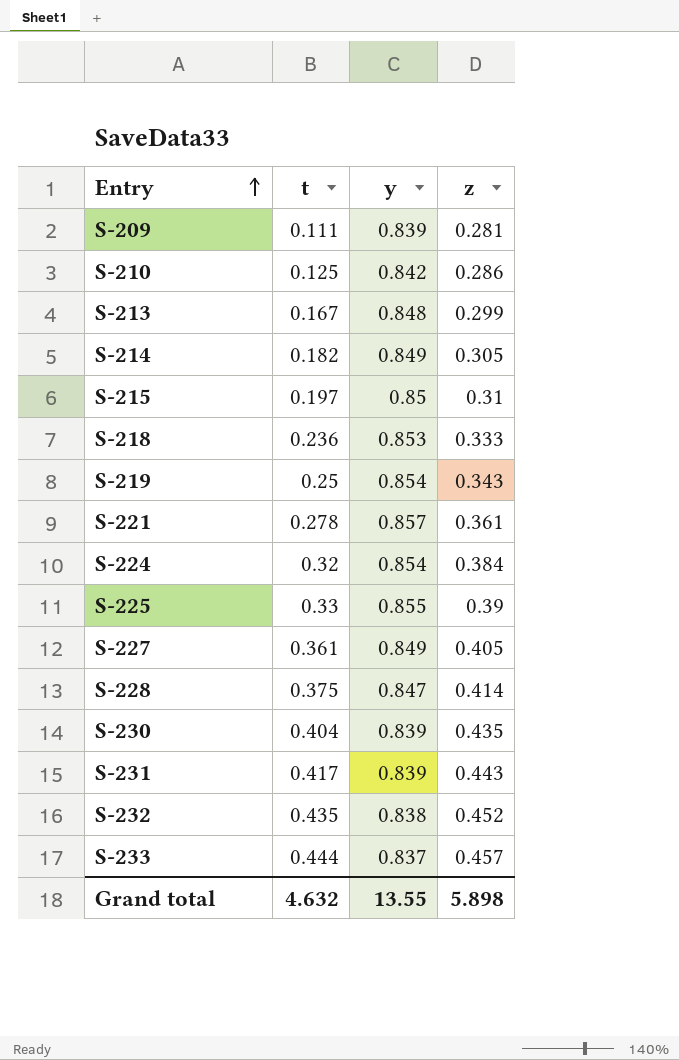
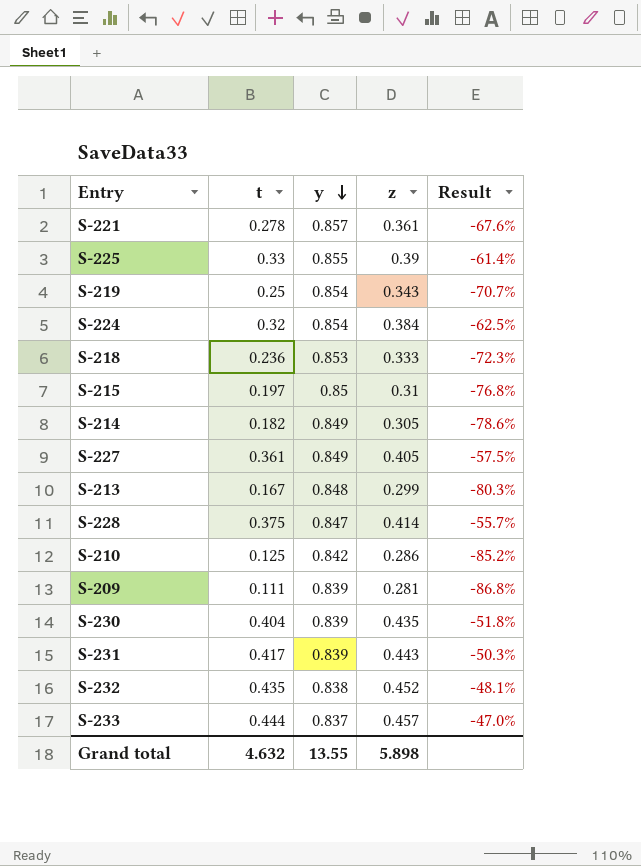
row order: Entry ascending -> y descending
column Result | formula: none -> ([t] - [y]) / [y]

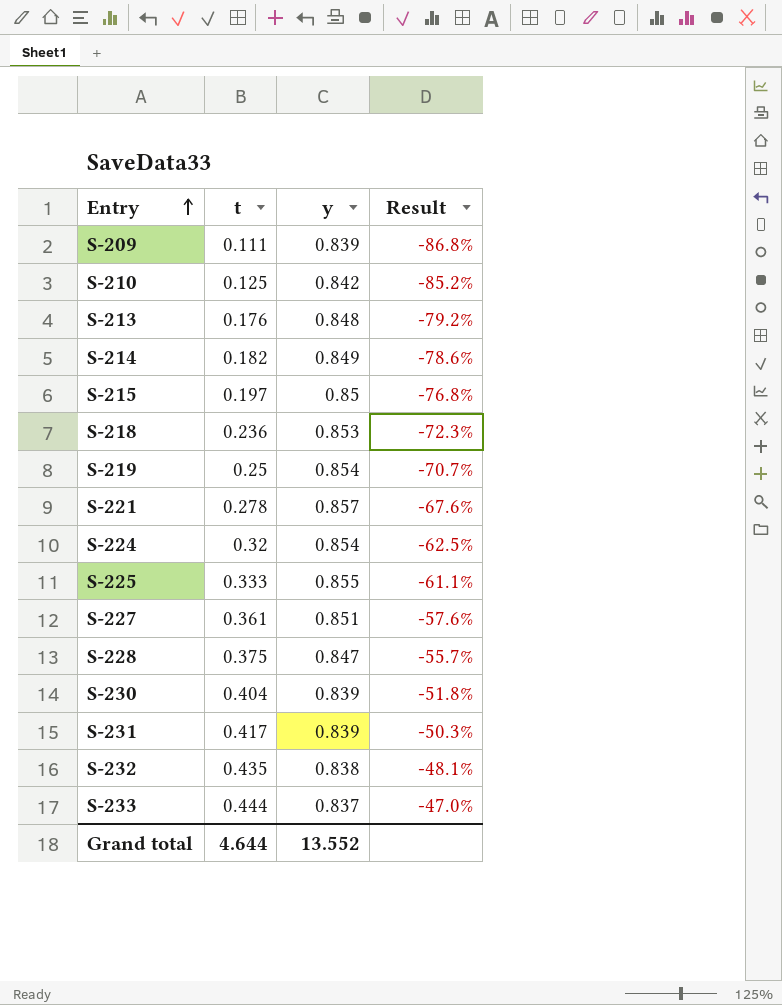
row order: y descending -> Entry ascending
column z | position: 4 -> none
S-213 | t: 0.167 -> 0.176
S-213 | Result: -80.3% -> -79.2%
S-225 | t: 0.33 -> 0.333
S-225 | Result: -61.4% -> -61.1%
S-227 | y: 0.849 -> 0.851
S-227 | Result: -57.5% -> -57.6%
Grand total | t: 4.632 -> 4.644
Grand total | y: 13.55 -> 13.552

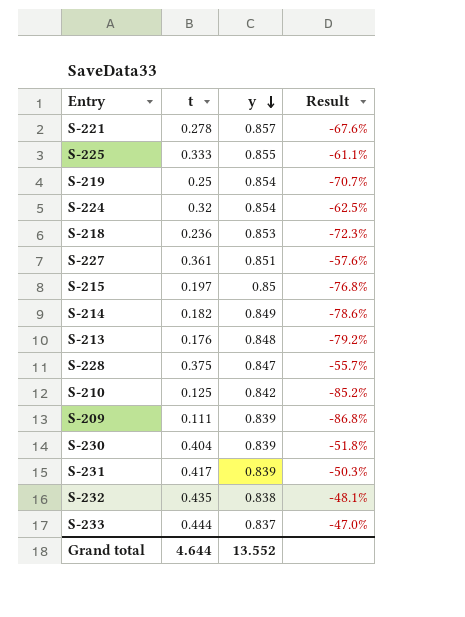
row order: Entry ascending -> y descending

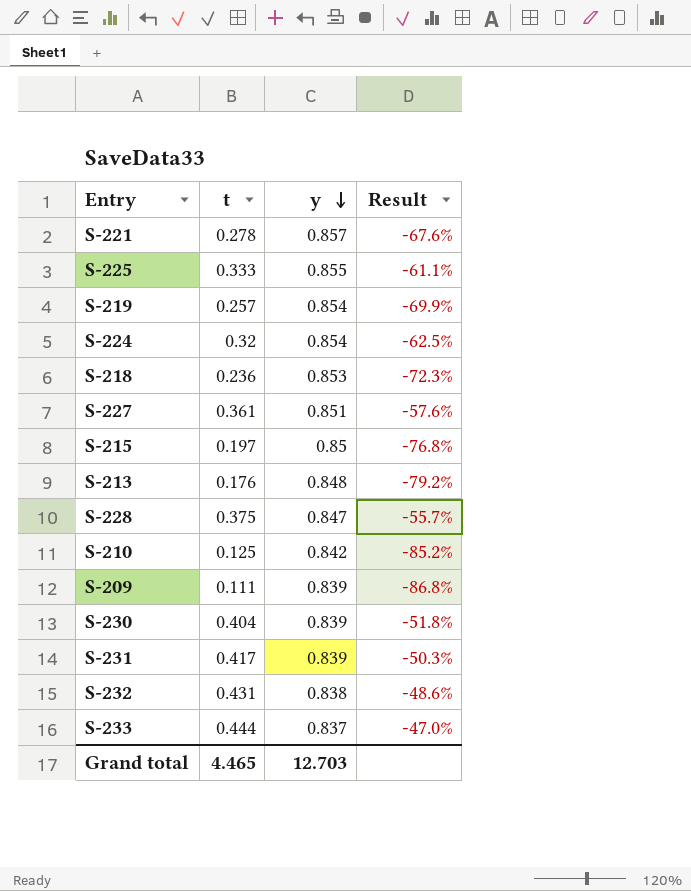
row S-214: 0.182 | 0.849 | -78.6% -> none
S-219 | t: 0.25 -> 0.257
S-219 | Result: -70.7% -> -69.9%
S-232 | t: 0.435 -> 0.431
S-232 | Result: -48.1% -> -48.6%
Grand total | t: 4.644 -> 4.465
Grand total | y: 13.552 -> 12.703

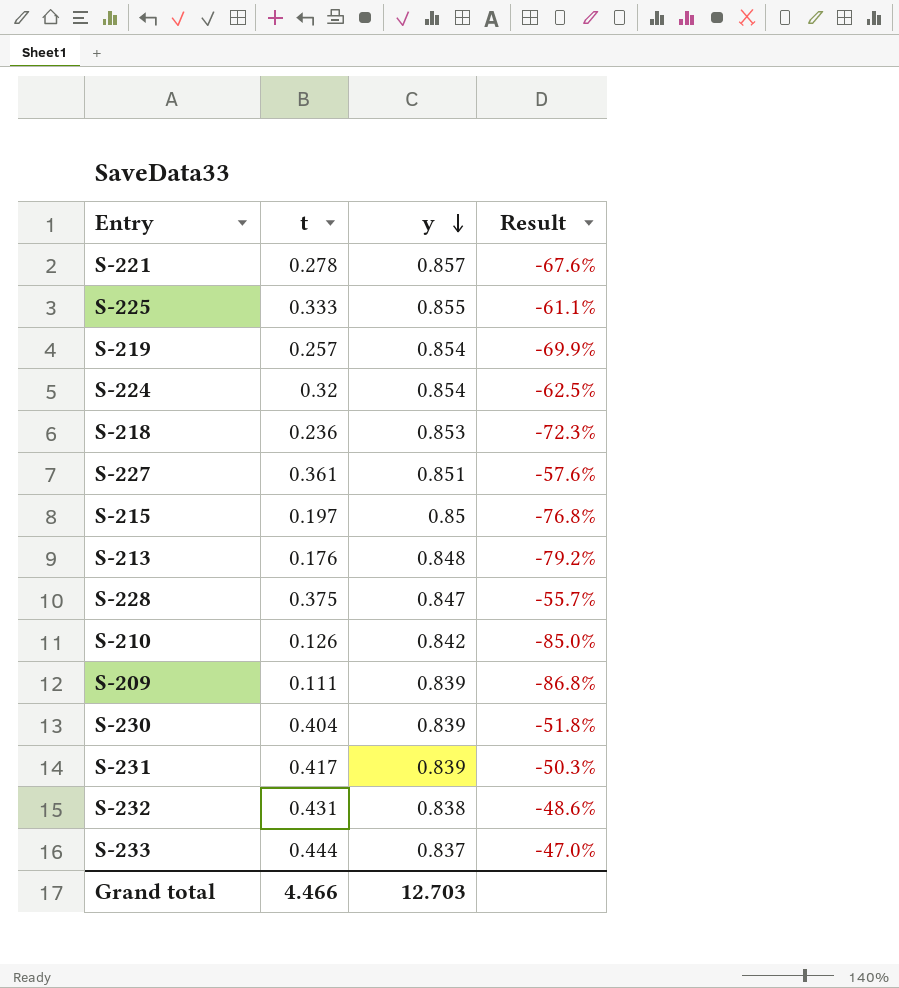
S-210 | t: 0.125 -> 0.126
S-210 | Result: -85.2% -> -85.0%
Grand total | t: 4.465 -> 4.466

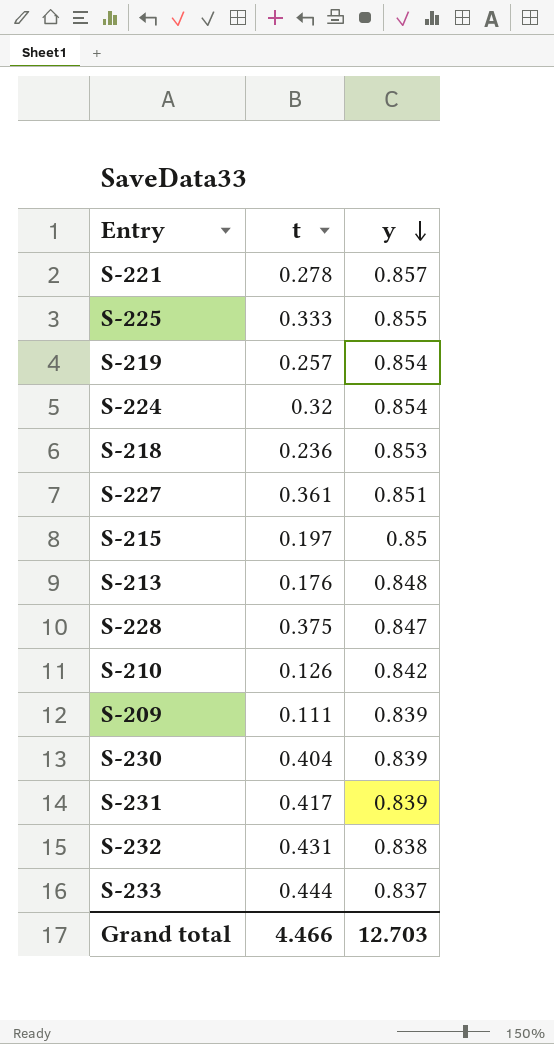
column Result | formula: ([t] - [y]) / [y] -> none

